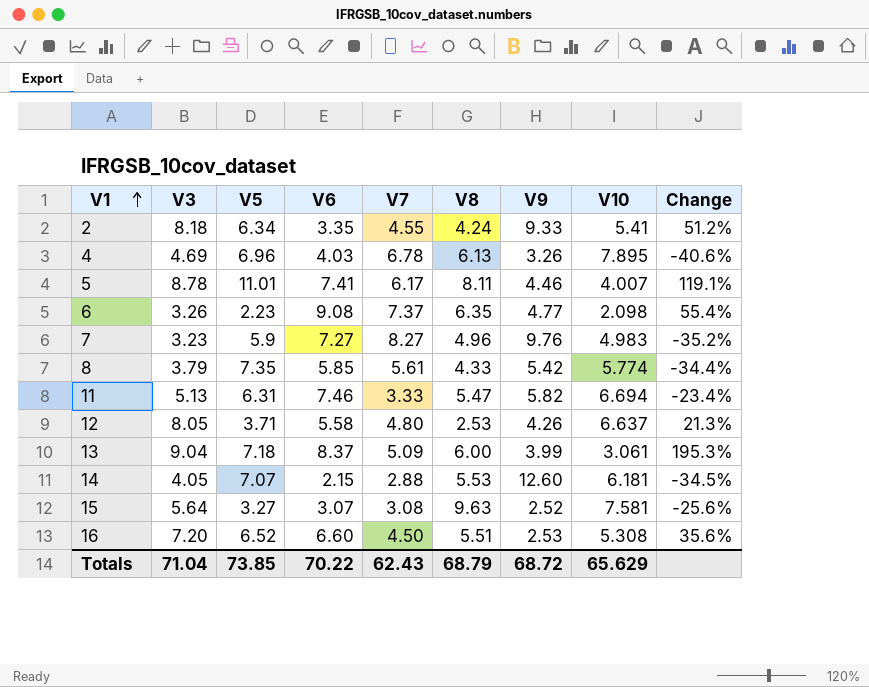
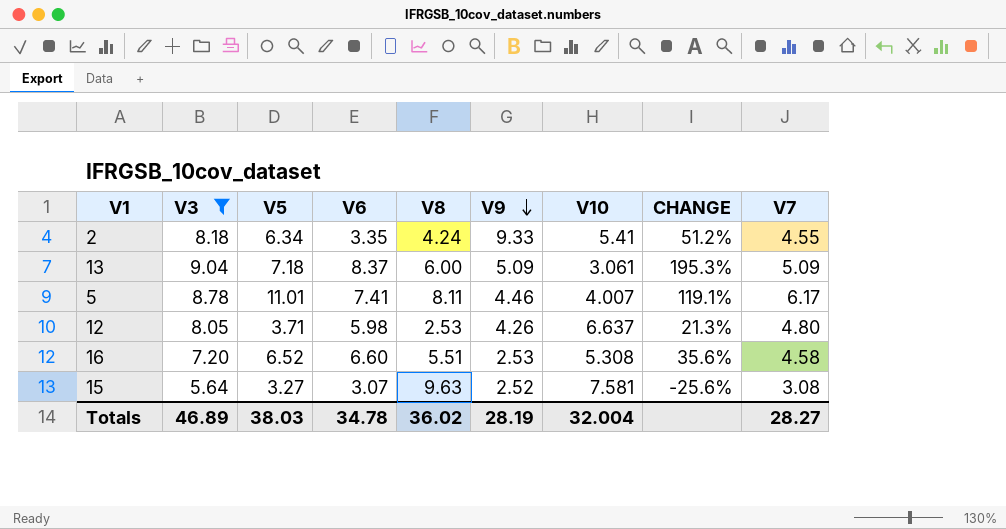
filter: none -> V3 >= 5.64
row order: V1 ascending -> V9 descending
column name: Change -> CHANGE
column V7 | position: 5 -> 9
13 | V9: 3.99 -> 5.09
12 | V6: 5.58 -> 5.98
16 | V7: 4.50 -> 4.58
Totals | V3: 71.04 -> 46.89
Totals | V5: 73.85 -> 38.03
Totals | V6: 70.22 -> 34.78
Totals | V8: 68.79 -> 36.02
Totals | V9: 68.72 -> 28.19
Totals | V10: 65.629 -> 32.004
Totals | V7: 62.43 -> 28.27

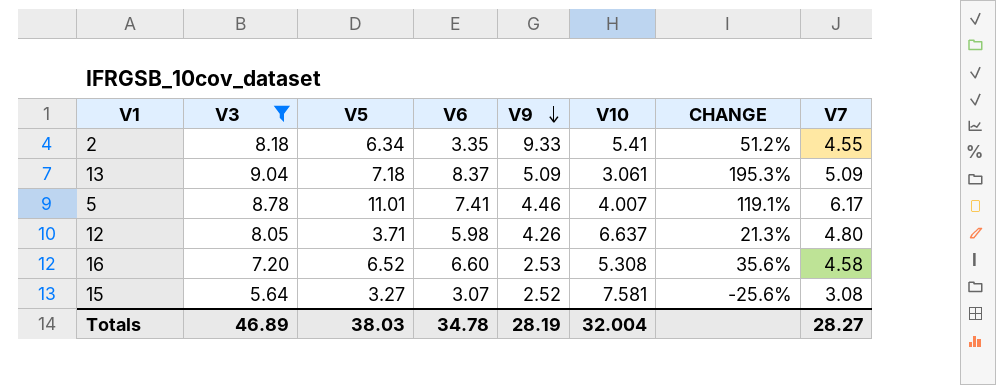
column V8 | position: 5 -> none

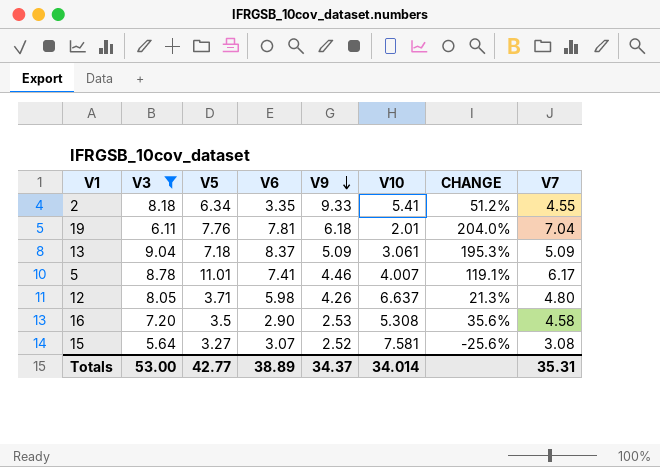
row 19: none -> 6.11 | 7.76 | 7.81 | 6.18 | 2.01 | 204.0% | 7.04
16 | V5: 6.52 -> 3.5
16 | V6: 6.60 -> 2.90
Totals | V3: 46.89 -> 53.00
Totals | V5: 38.03 -> 42.77
Totals | V6: 34.78 -> 38.89
Totals | V9: 28.19 -> 34.37
Totals | V10: 32.004 -> 34.014
Totals | V7: 28.27 -> 35.31

